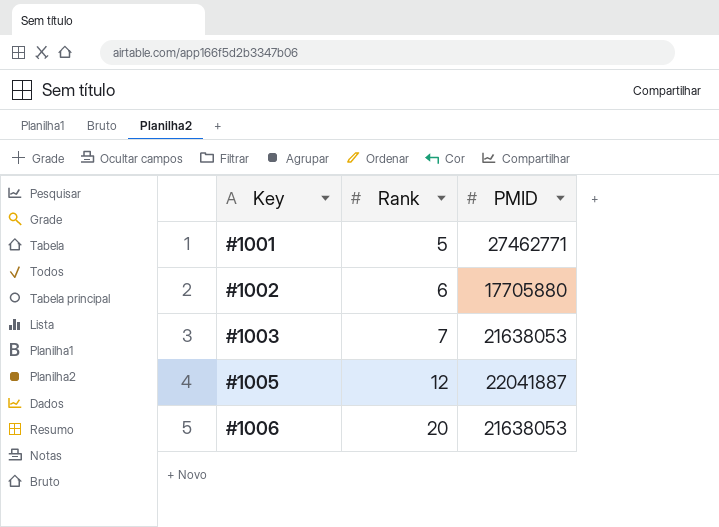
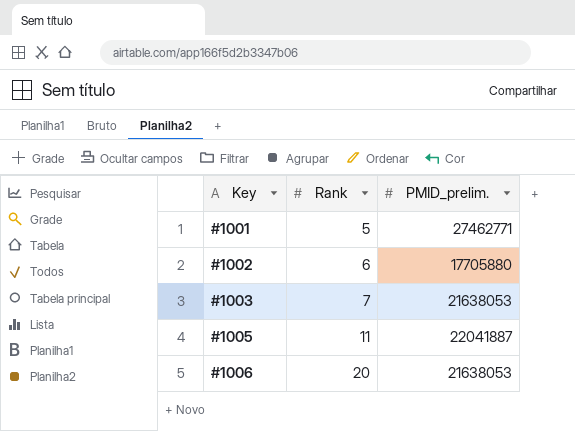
column name: PMID -> PMID_prelim.
#1005 | Rank: 12 -> 11

